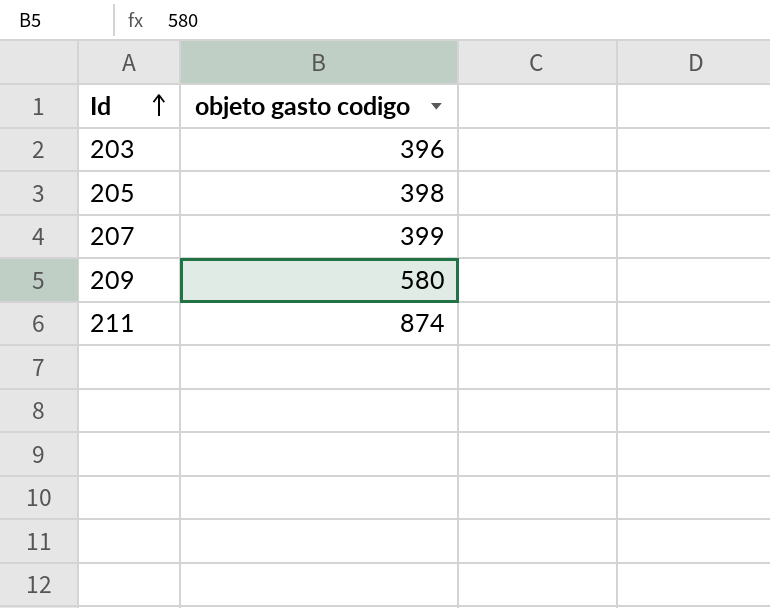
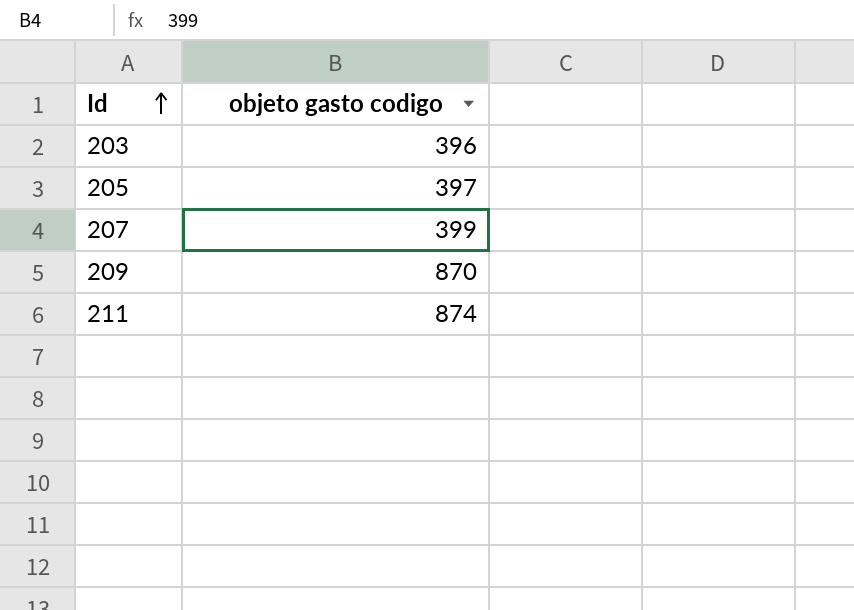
205 | objeto gasto codigo: 398 -> 397
209 | objeto gasto codigo: 580 -> 870

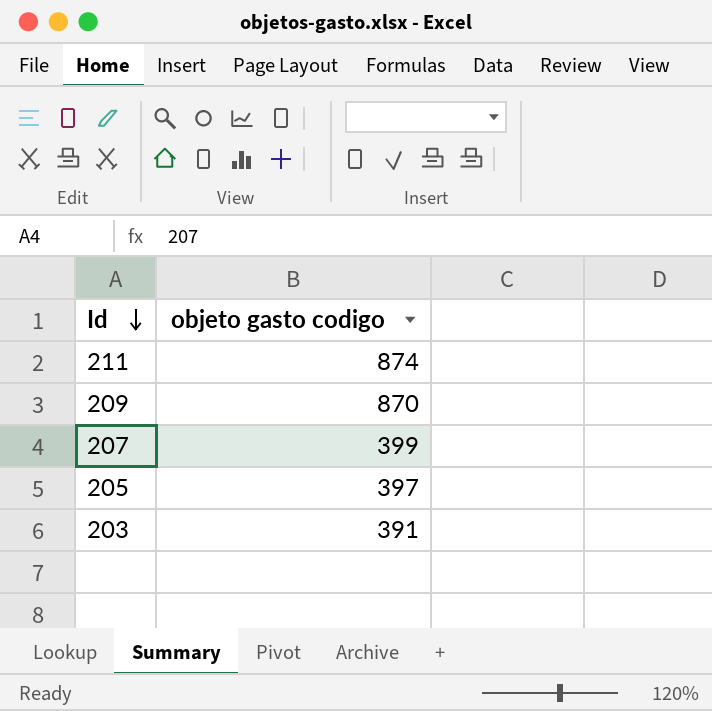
row order: Id ascending -> Id descending
203 | objeto gasto codigo: 396 -> 391

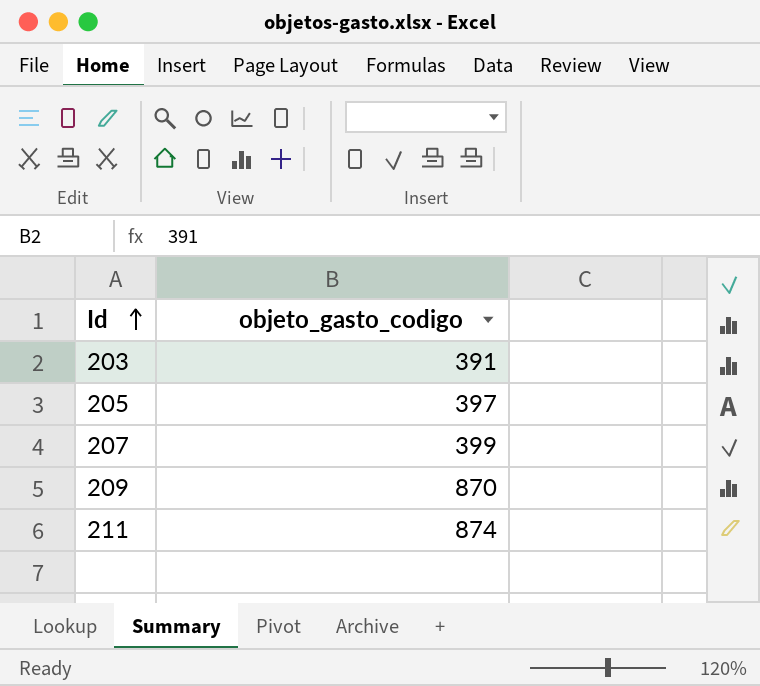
row order: Id descending -> Id ascending
column name: objeto gasto codigo -> objeto_gasto_codigo

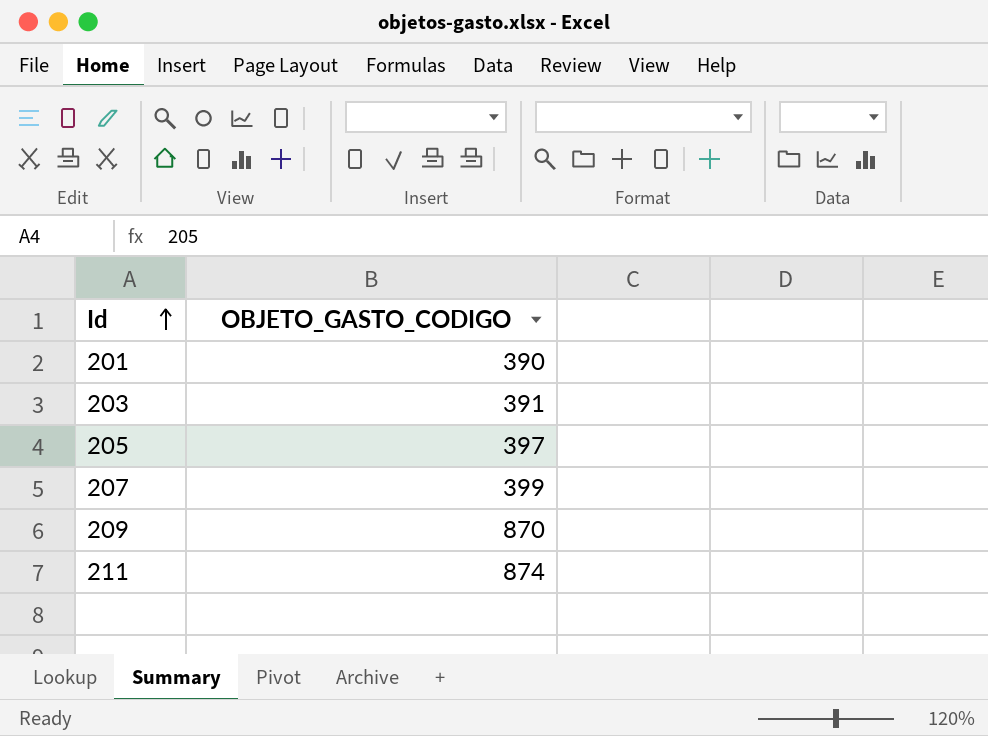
column name: objeto_gasto_codigo -> OBJETO_GASTO_CODIGO
row 201: none -> 390

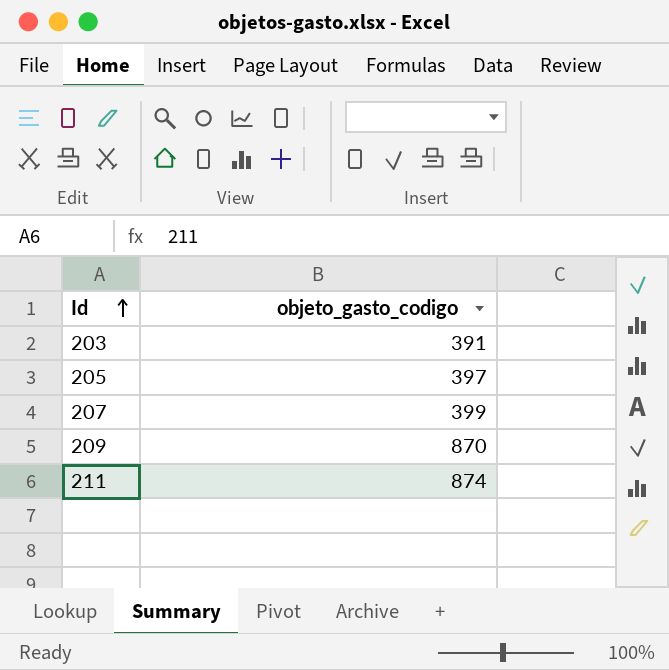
column name: OBJETO_GASTO_CODIGO -> objeto_gasto_codigo
row 201: 390 -> none

